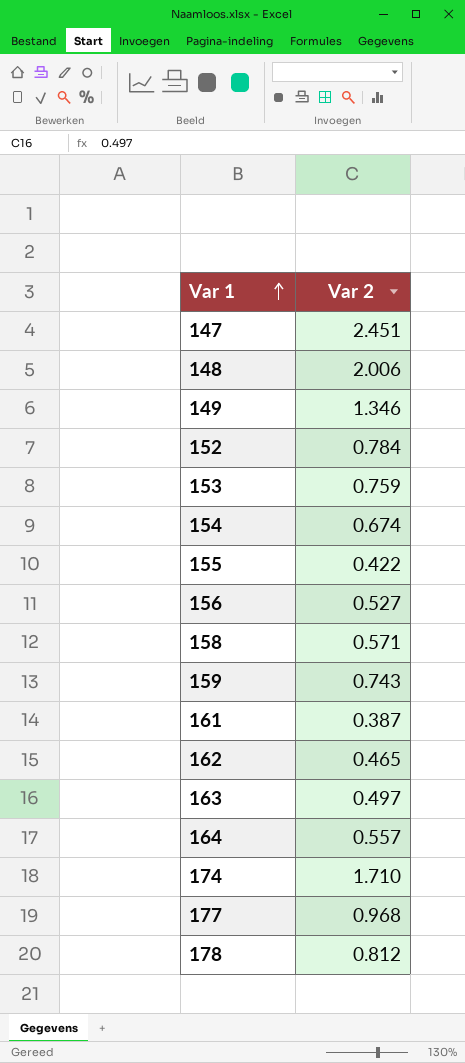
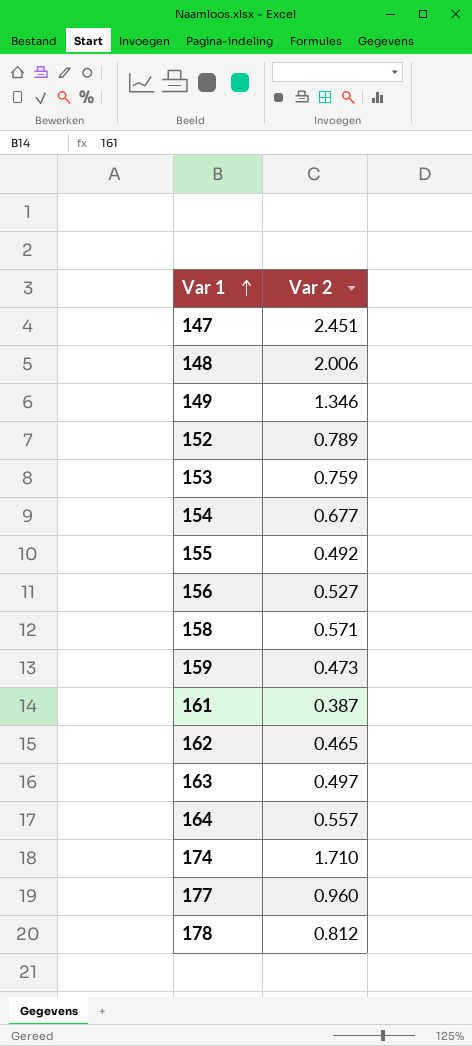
152 | Var 2: 0.784 -> 0.789
154 | Var 2: 0.674 -> 0.677
155 | Var 2: 0.422 -> 0.492
159 | Var 2: 0.743 -> 0.473
177 | Var 2: 0.968 -> 0.960

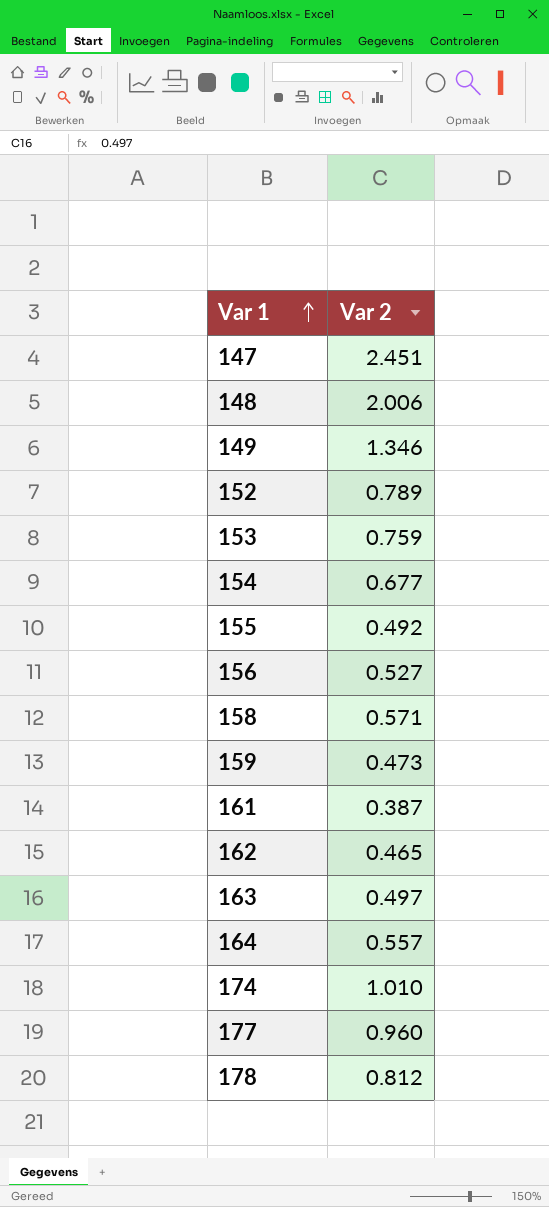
174 | Var 2: 1.710 -> 1.010

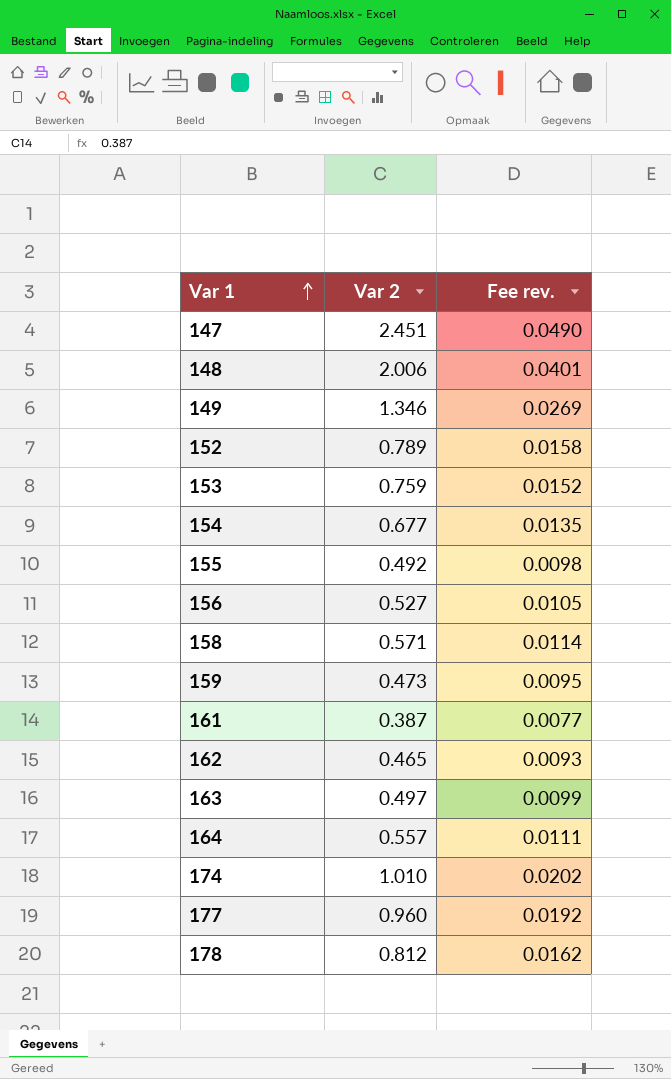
column Fee rev. | formula: none -> [Var 2] * 0.02

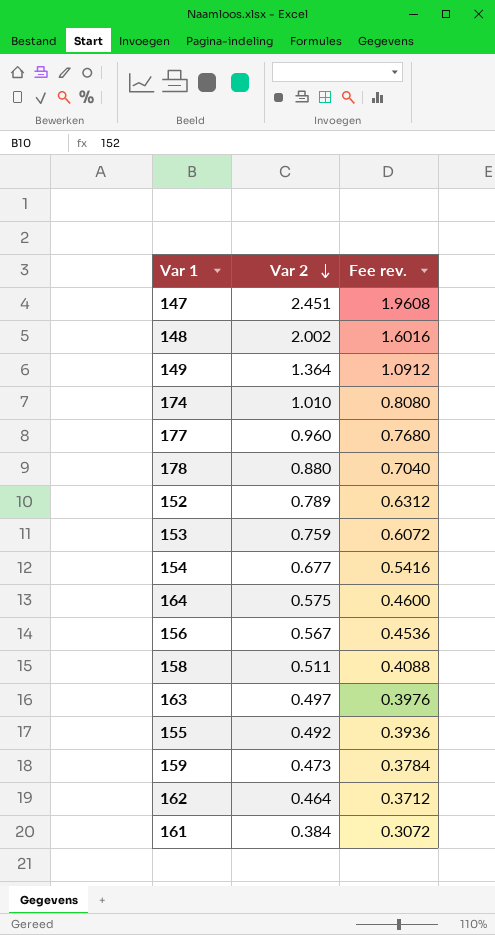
row order: Var 1 ascending -> Var 2 descending
column Fee rev. | formula: [Var 2] * 0.02 -> [Var 2] * 0.8
148 | Var 2: 2.006 -> 2.002
149 | Var 2: 1.346 -> 1.364
178 | Var 2: 0.812 -> 0.880
164 | Var 2: 0.557 -> 0.575
156 | Var 2: 0.527 -> 0.567
158 | Var 2: 0.571 -> 0.511
162 | Var 2: 0.465 -> 0.464
161 | Var 2: 0.387 -> 0.384

